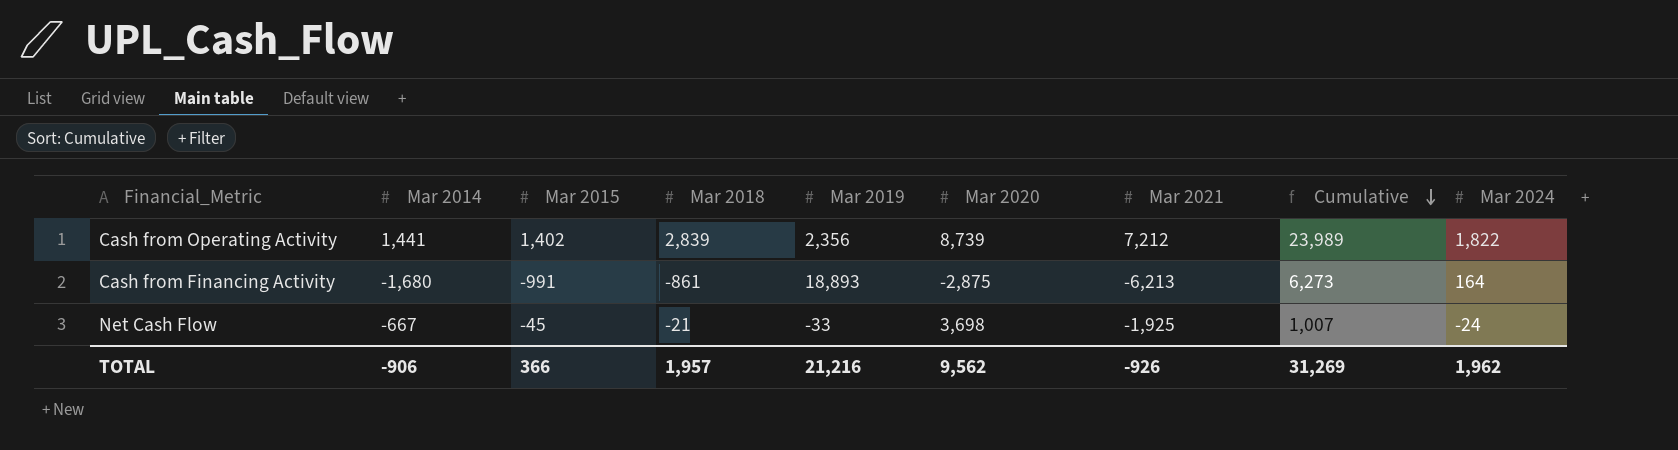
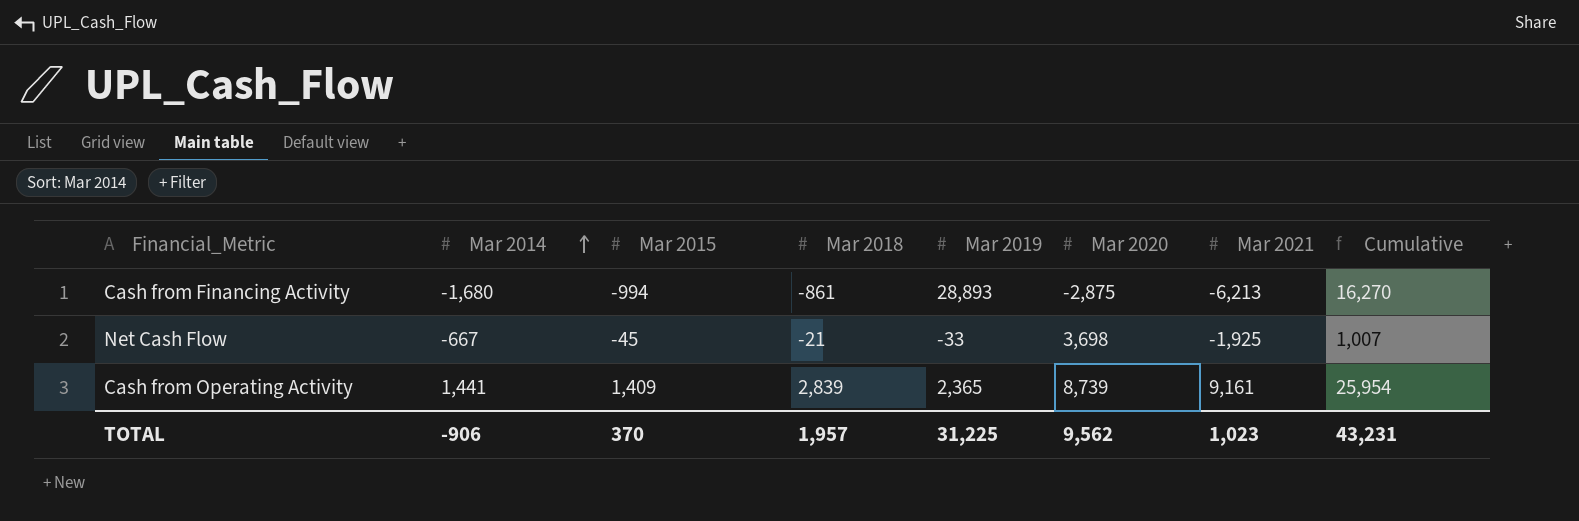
row order: Cumulative descending -> Mar 2014 ascending
column Mar 2024 | position: 9 -> none
Cash from Financing Activity | Mar 2015: -991 -> -994
Cash from Financing Activity | Mar 2019: 18,893 -> 28,893
Cash from Financing Activity | Cumulative: 6,273 -> 16,270
Cash from Operating Activity | Mar 2015: 1,402 -> 1,409
Cash from Operating Activity | Mar 2019: 2,356 -> 2,365
Cash from Operating Activity | Mar 2021: 7,212 -> 9,161
Cash from Operating Activity | Cumulative: 23,989 -> 25,954
TOTAL | Mar 2015: 366 -> 370
TOTAL | Mar 2019: 21,216 -> 31,225
TOTAL | Mar 2021: -926 -> 1,023
TOTAL | Cumulative: 31,269 -> 43,231

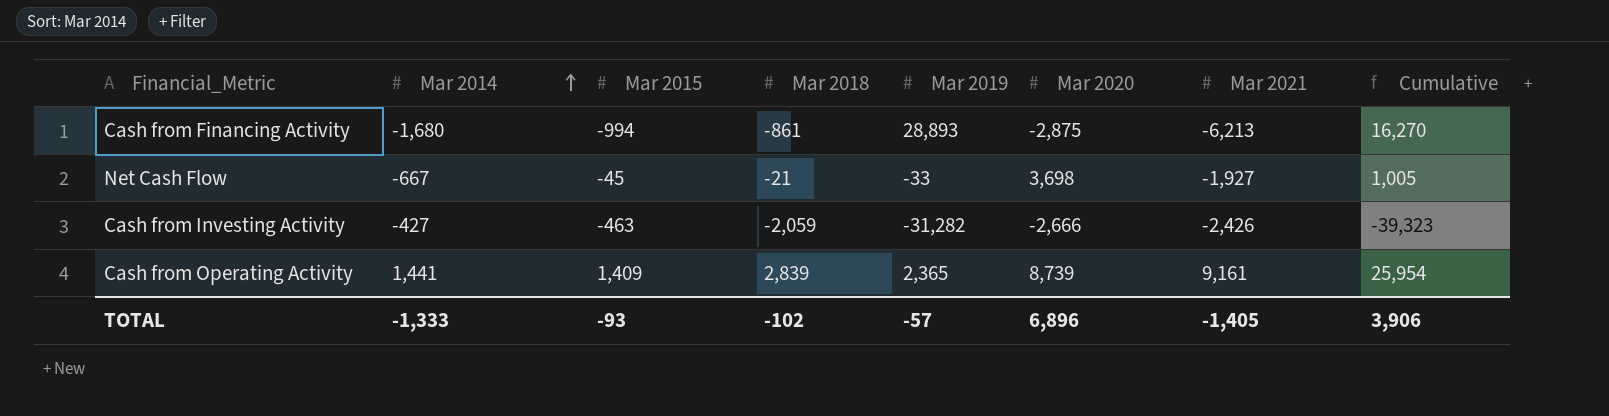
Net Cash Flow | Mar 2021: -1,925 -> -1,927
Net Cash Flow | Cumulative: 1,007 -> 1,005
row Cash from Investing Activity: none -> -427 | -463 | -2,059 | -31,282 | -2,666 | -2,426 | -39,323
TOTAL | Mar 2014: -906 -> -1,333
TOTAL | Mar 2015: 370 -> -93
TOTAL | Mar 2018: 1,957 -> -102
TOTAL | Mar 2019: 31,225 -> -57
TOTAL | Mar 2020: 9,562 -> 6,896
TOTAL | Mar 2021: 1,023 -> -1,405
TOTAL | Cumulative: 43,231 -> 3,906

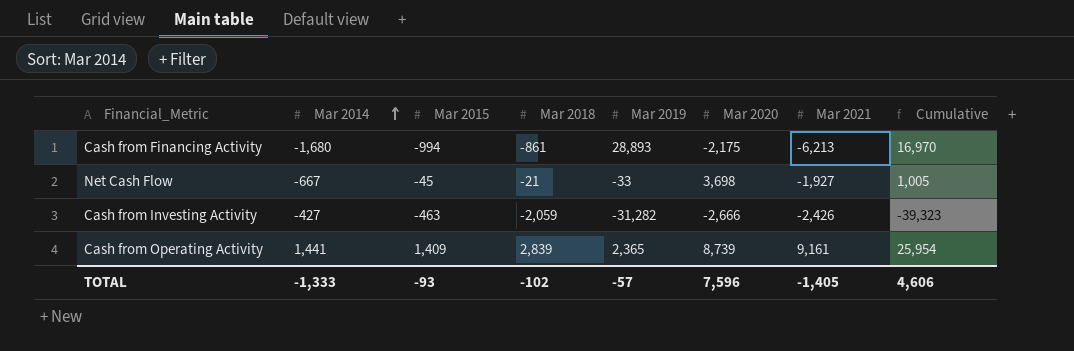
Cash from Financing Activity | Mar 2020: -2,875 -> -2,175
Cash from Financing Activity | Cumulative: 16,270 -> 16,970
TOTAL | Mar 2020: 6,896 -> 7,596
TOTAL | Cumulative: 3,906 -> 4,606

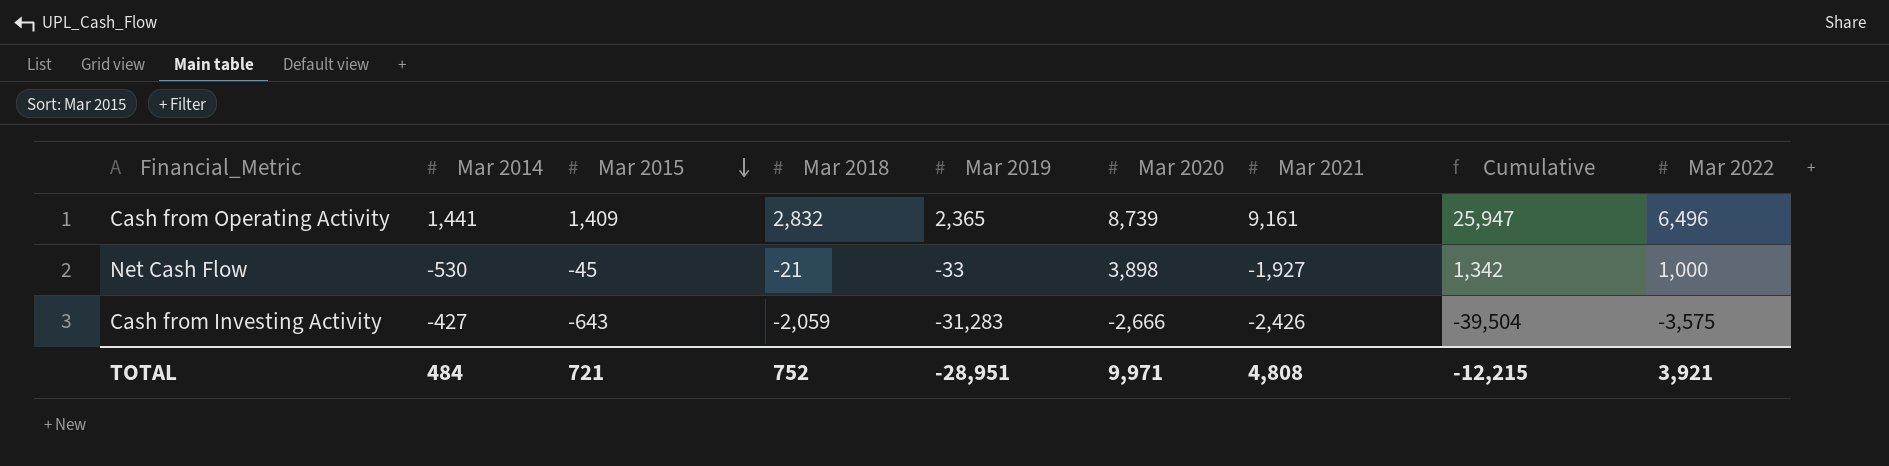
row order: Mar 2014 ascending -> Mar 2015 descending
column Mar 2022 | position: none -> 9
row Cash from Financing Activity: -1,680 | -994 | -861 | 28,893 | -2,175 | -6,213 | 16,970 -> none
Cash from Operating Activity | Mar 2018: 2,839 -> 2,832
Cash from Operating Activity | Cumulative: 25,954 -> 25,947
Net Cash Flow | Mar 2014: -667 -> -530
Net Cash Flow | Mar 2020: 3,698 -> 3,898
Net Cash Flow | Cumulative: 1,005 -> 1,342
Cash from Investing Activity | Mar 2015: -463 -> -643
Cash from Investing Activity | Mar 2019: -31,282 -> -31,283
Cash from Investing Activity | Cumulative: -39,323 -> -39,504
TOTAL | Mar 2014: -1,333 -> 484
TOTAL | Mar 2015: -93 -> 721
TOTAL | Mar 2018: -102 -> 752
TOTAL | Mar 2019: -57 -> -28,951
TOTAL | Mar 2020: 7,596 -> 9,971
TOTAL | Mar 2021: -1,405 -> 4,808
TOTAL | Cumulative: 4,606 -> -12,215

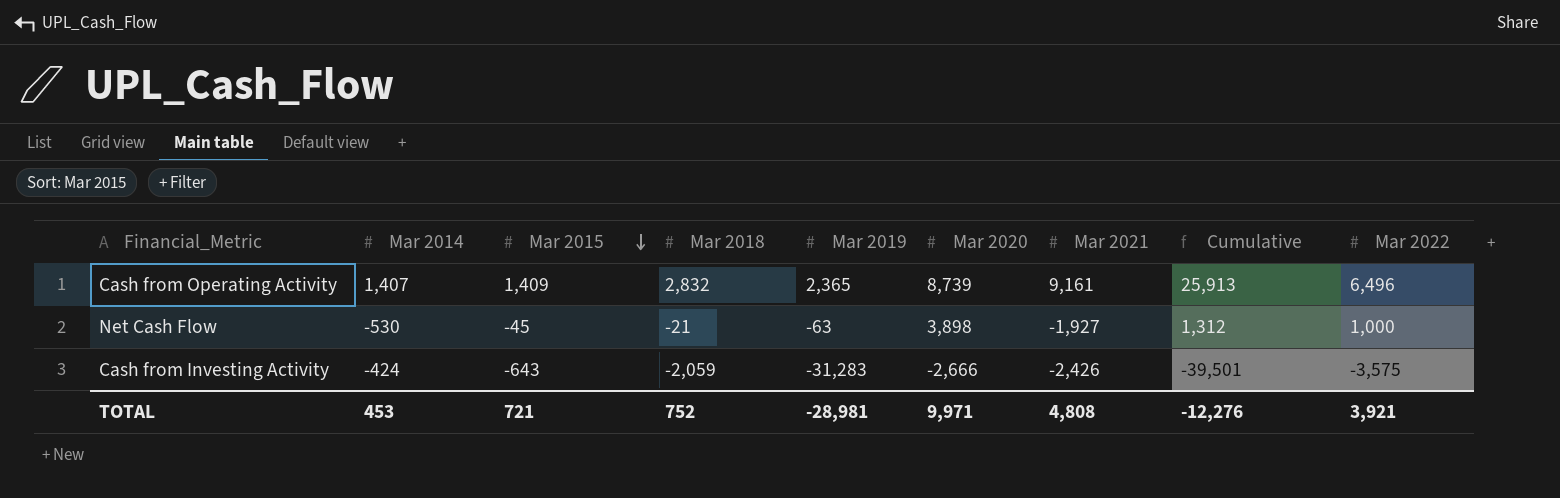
Cash from Operating Activity | Mar 2014: 1,441 -> 1,407
Cash from Operating Activity | Cumulative: 25,947 -> 25,913
Net Cash Flow | Mar 2019: -33 -> -63
Net Cash Flow | Cumulative: 1,342 -> 1,312
Cash from Investing Activity | Mar 2014: -427 -> -424
Cash from Investing Activity | Cumulative: -39,504 -> -39,501
TOTAL | Mar 2014: 484 -> 453
TOTAL | Mar 2019: -28,951 -> -28,981
TOTAL | Cumulative: -12,215 -> -12,276

